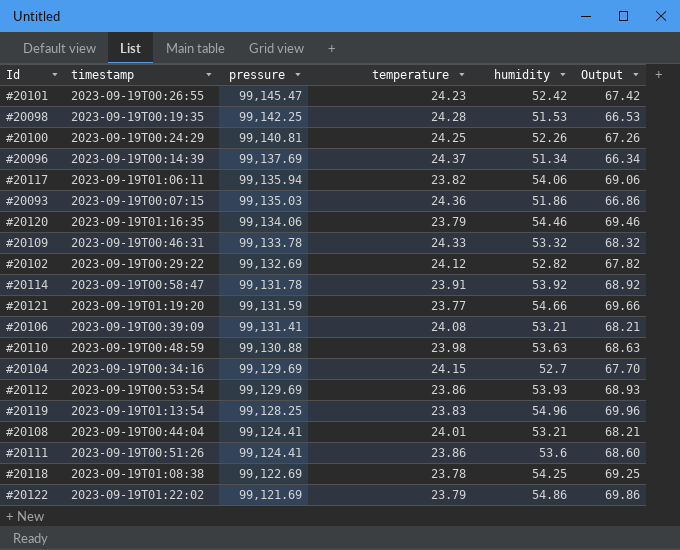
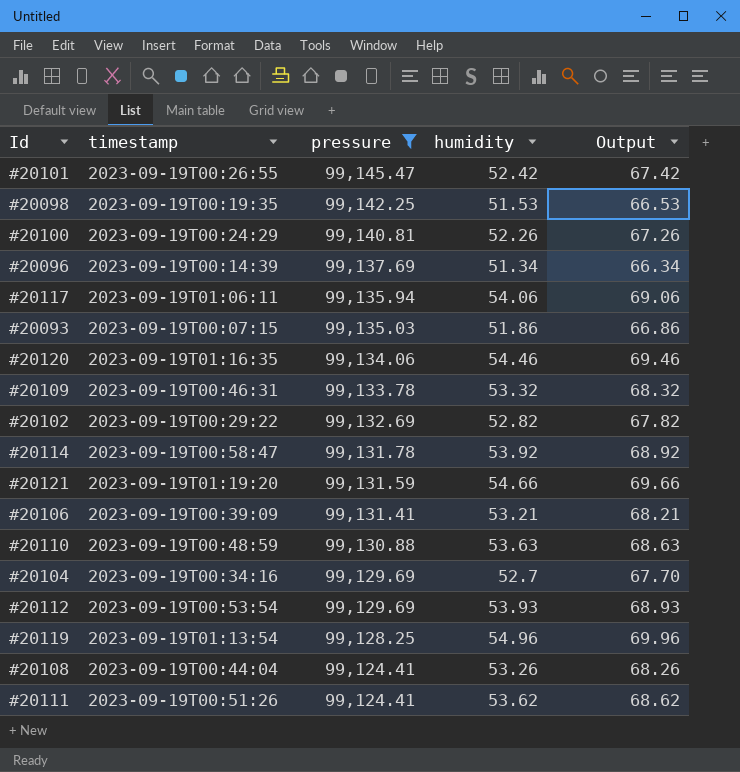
filter: none -> pressure >= 99,124.41
column temperature | position: 4 -> none
#20108 | humidity: 53.21 -> 53.26
#20108 | Output: 68.21 -> 68.26
#20111 | humidity: 53.6 -> 53.62
#20111 | Output: 68.60 -> 68.62

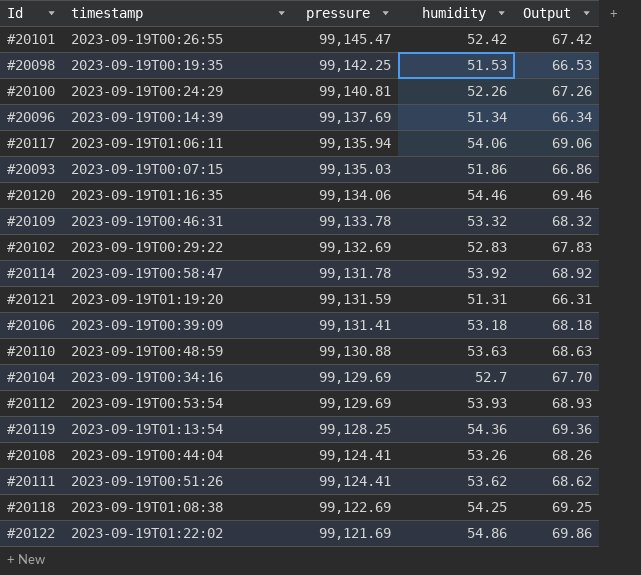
filter: pressure >= 99,124.41 -> none
#20102 | humidity: 52.82 -> 52.83
#20102 | Output: 67.82 -> 67.83
#20121 | humidity: 54.66 -> 51.31
#20121 | Output: 69.66 -> 66.31
#20106 | humidity: 53.21 -> 53.18
#20106 | Output: 68.21 -> 68.18
#20119 | humidity: 54.96 -> 54.36
#20119 | Output: 69.96 -> 69.36

